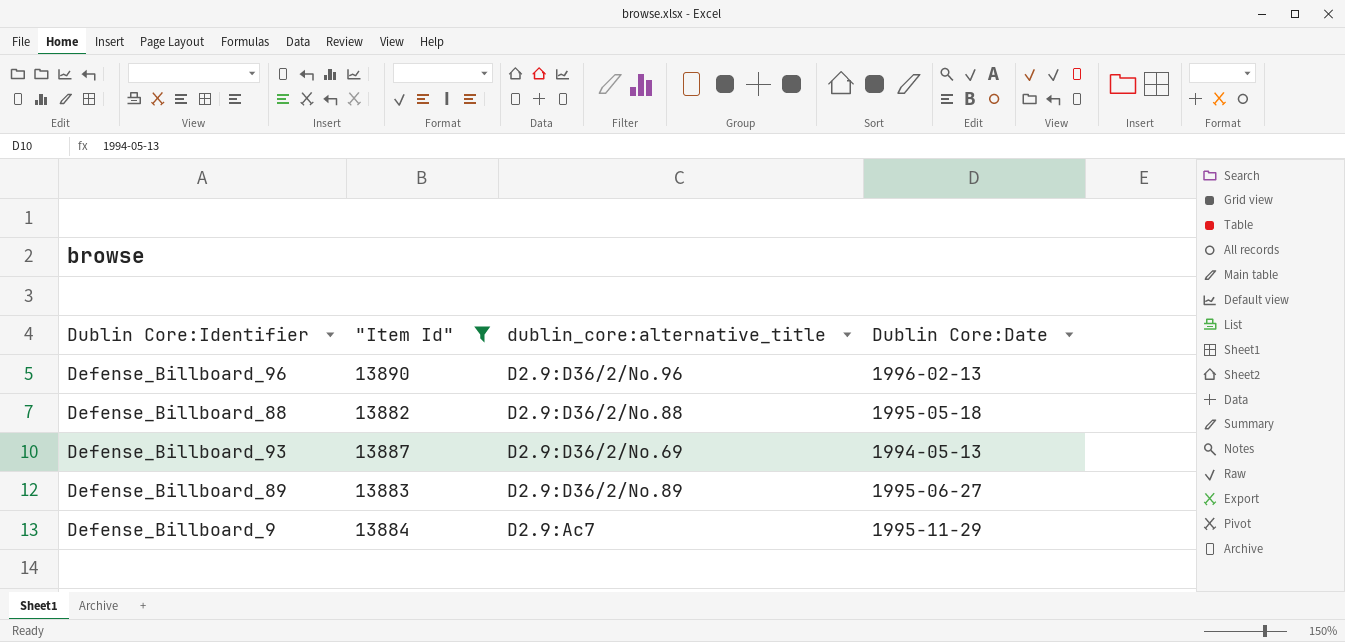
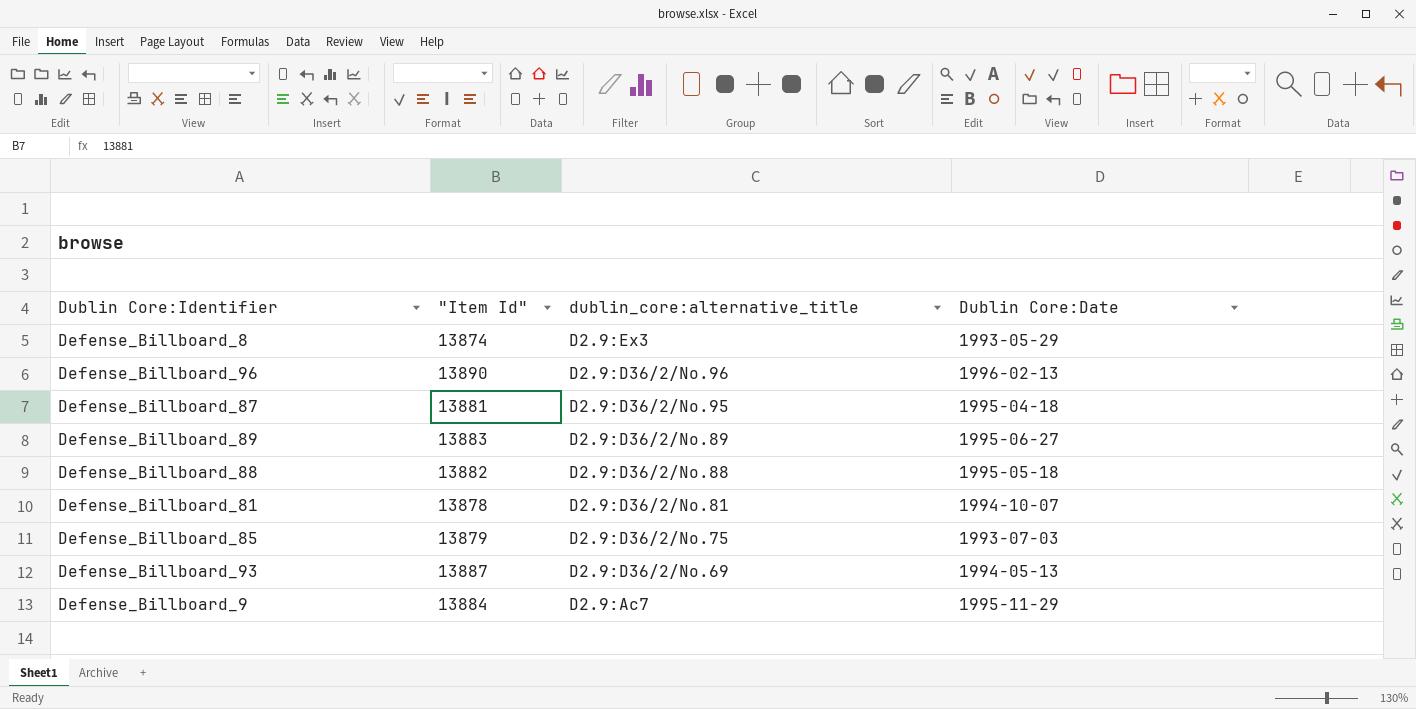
filter: "Item Id" >= 13882 -> none
row order: none -> dublin_core:alternative_title descending

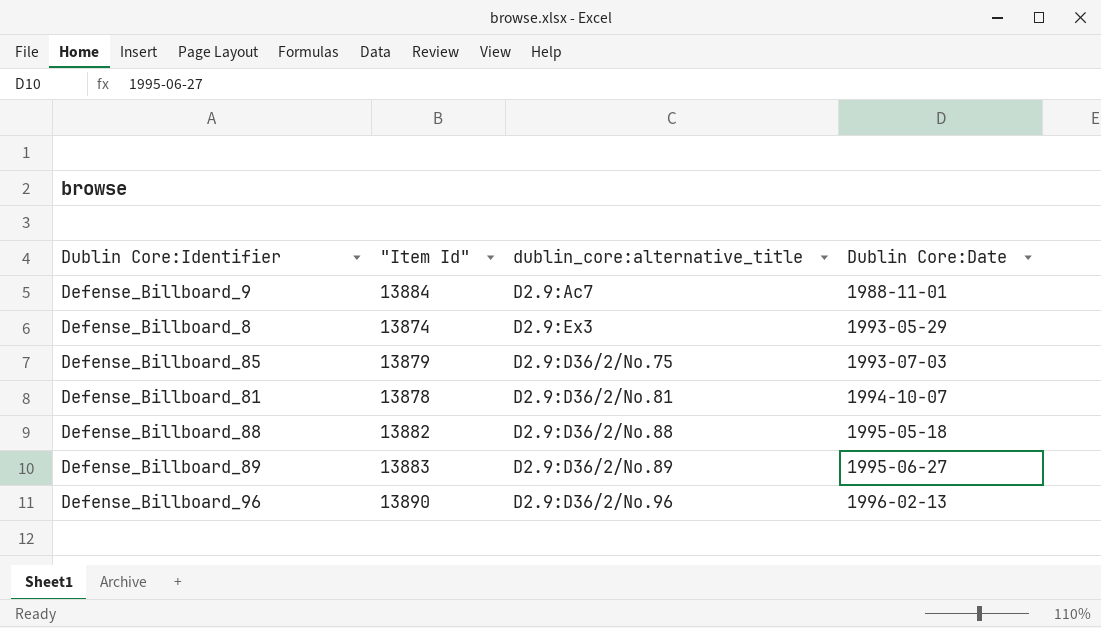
row order: dublin_core:alternative_title descending -> Dublin Core:Date ascending
row Defense_Billboard_87: 13881 | D2.9:D36/2/No.95 | 1995-04-18 -> none
row Defense_Billboard_93: 13887 | D2.9:D36/2/No.69 | 1994-05-13 -> none
Defense_Billboard_9 | Dublin Core:Date: 1995-11-29 -> 1988-11-01

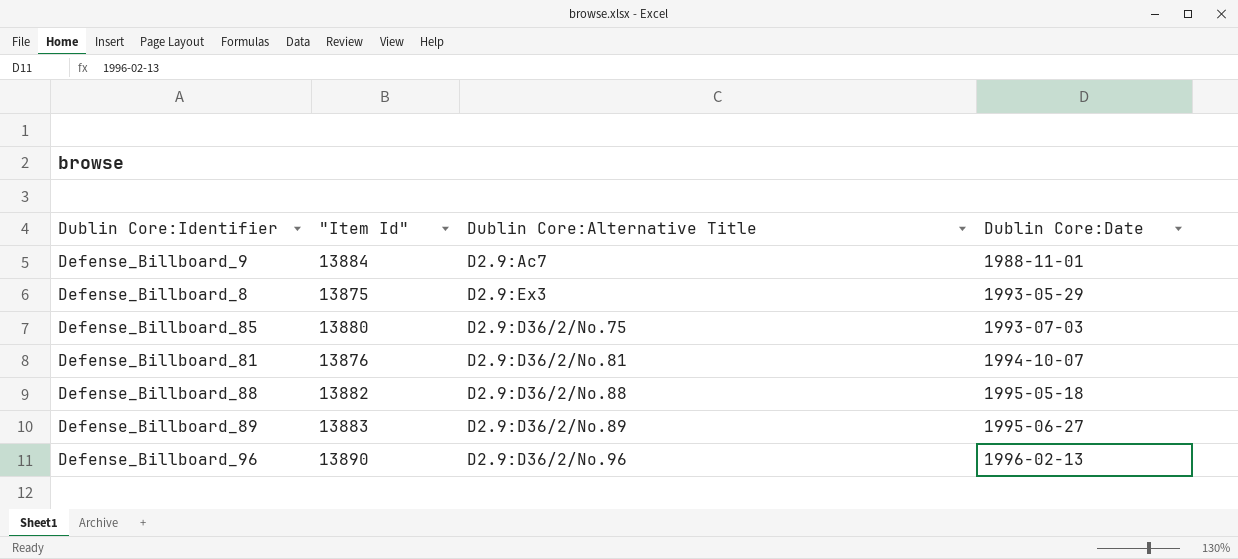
column name: dublin_core:alternative_title -> Dublin Core:Alternative Title
Defense_Billboard_8 | "Item Id": 13874 -> 13875
Defense_Billboard_85 | "Item Id": 13879 -> 13880
Defense_Billboard_81 | "Item Id": 13878 -> 13876

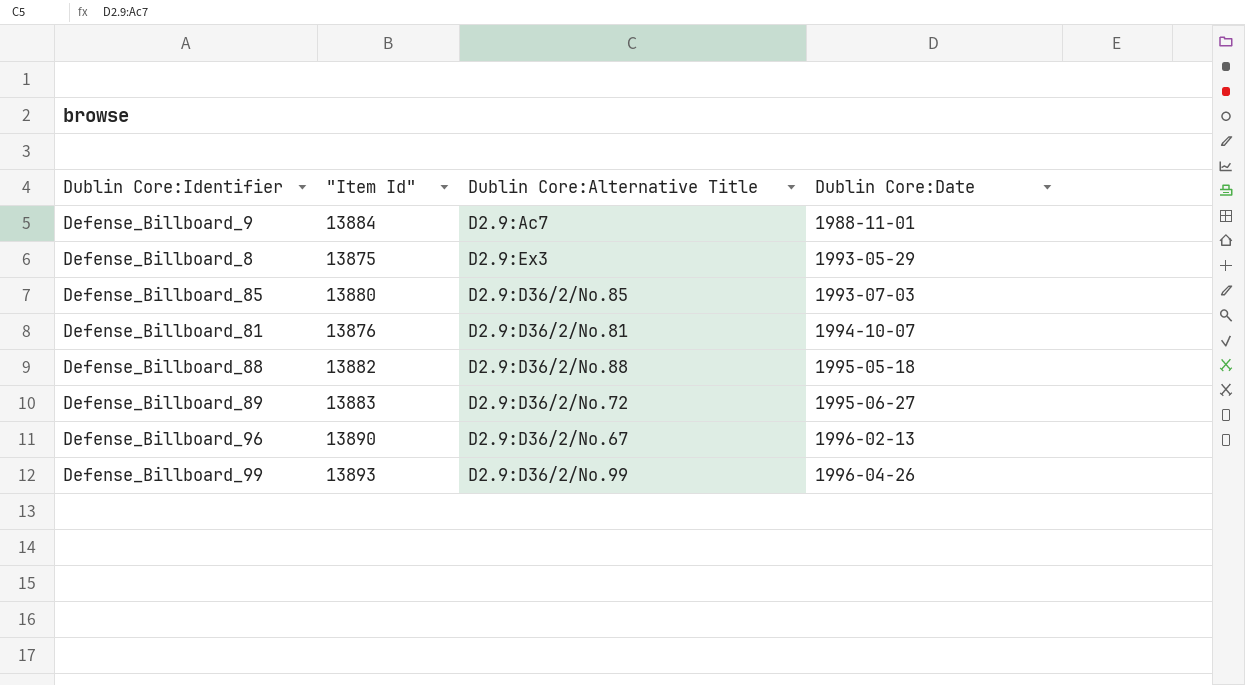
Defense_Billboard_85 | Dublin Core:Alternative Title: D2.9:D36/2/No.75 -> D2.9:D36/2/No.85
Defense_Billboard_89 | Dublin Core:Alternative Title: D2.9:D36/2/No.89 -> D2.9:D36/2/No.72
Defense_Billboard_96 | Dublin Core:Alternative Title: D2.9:D36/2/No.96 -> D2.9:D36/2/No.67
row Defense_Billboard_99: none -> 13893 | D2.9:D36/2/No.99 | 1996-04-26

